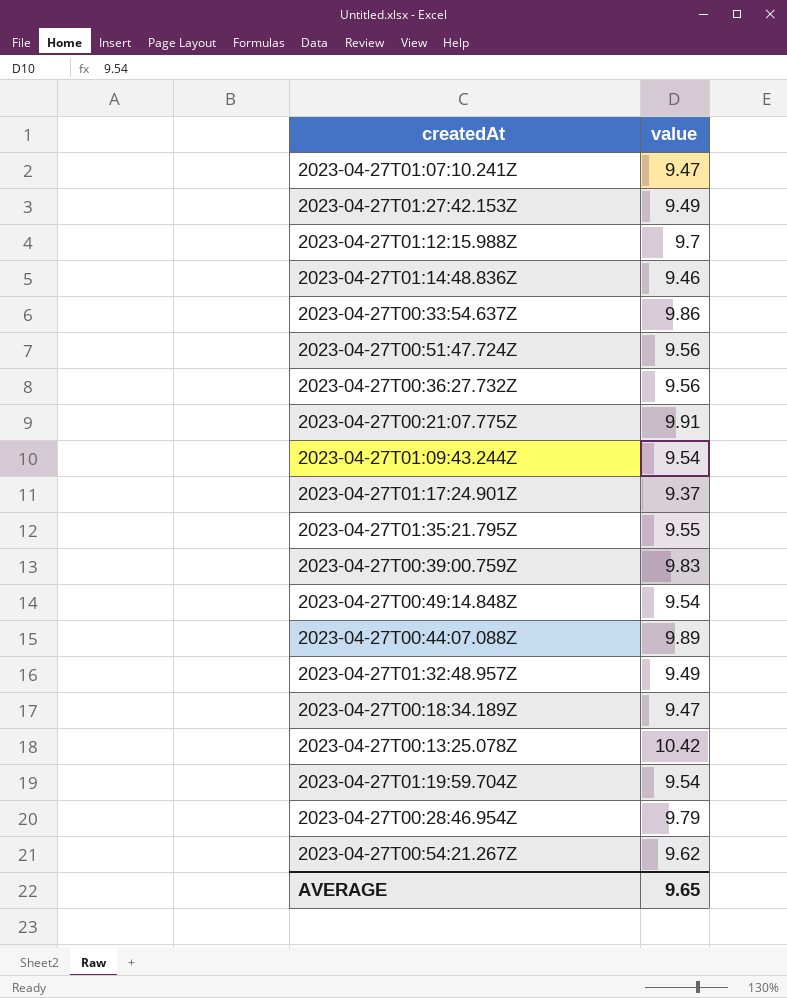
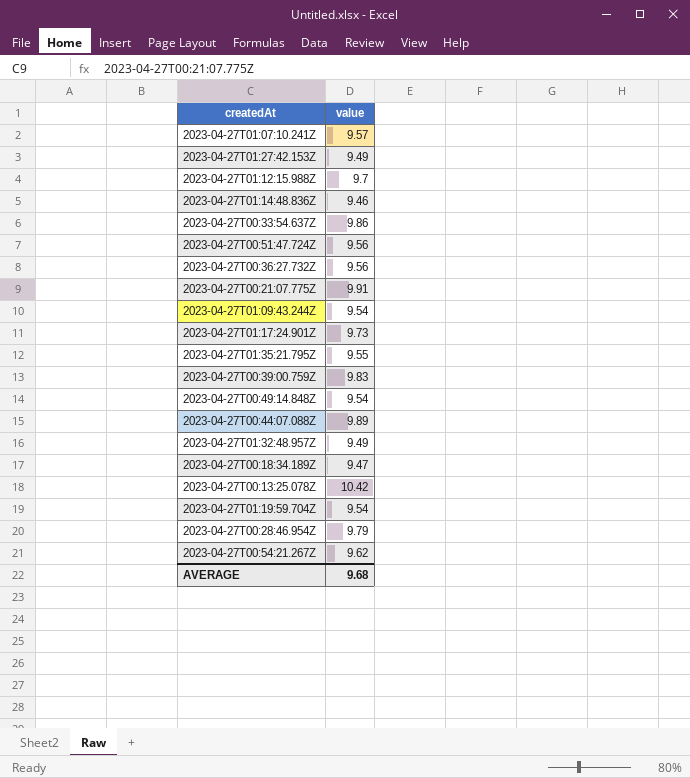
2023-04-27T01:07:10.241Z | value: 9.47 -> 9.57
2023-04-27T01:17:24.901Z | value: 9.37 -> 9.73
AVERAGE | value: 9.65 -> 9.68

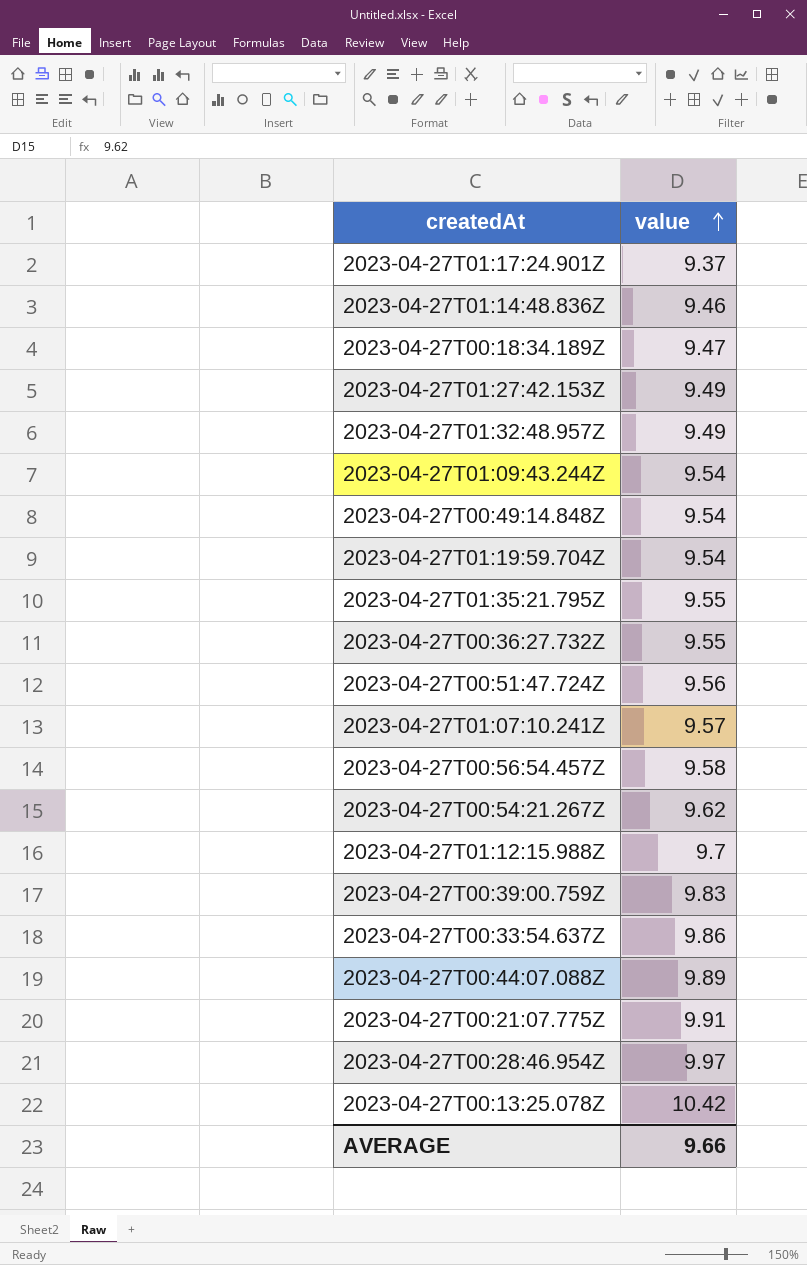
row order: none -> value ascending
2023-04-27T01:17:24.901Z | value: 9.73 -> 9.37
2023-04-27T00:36:27.732Z | value: 9.56 -> 9.55
row 2023-04-27T00:56:54.457Z: none -> 9.58
2023-04-27T00:28:46.954Z | value: 9.79 -> 9.97
AVERAGE | value: 9.68 -> 9.66

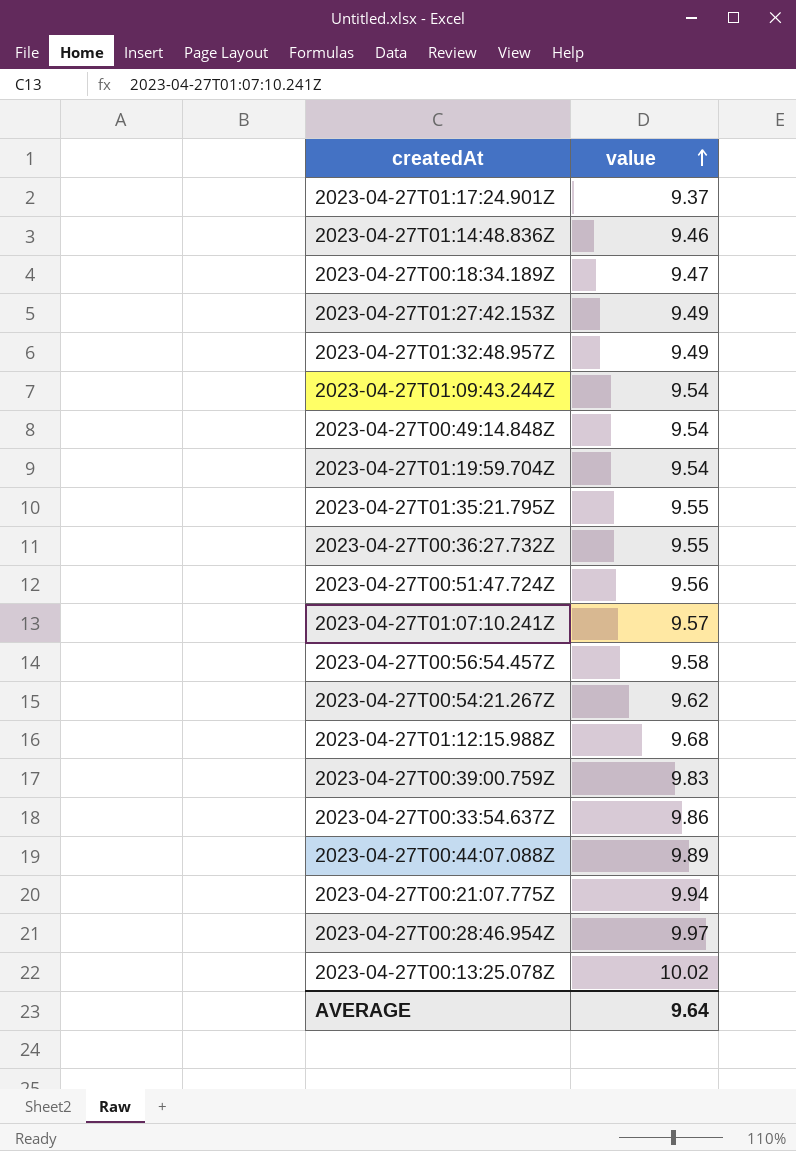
2023-04-27T01:12:15.988Z | value: 9.7 -> 9.68
2023-04-27T00:21:07.775Z | value: 9.91 -> 9.94
2023-04-27T00:13:25.078Z | value: 10.42 -> 10.02
AVERAGE | value: 9.66 -> 9.64

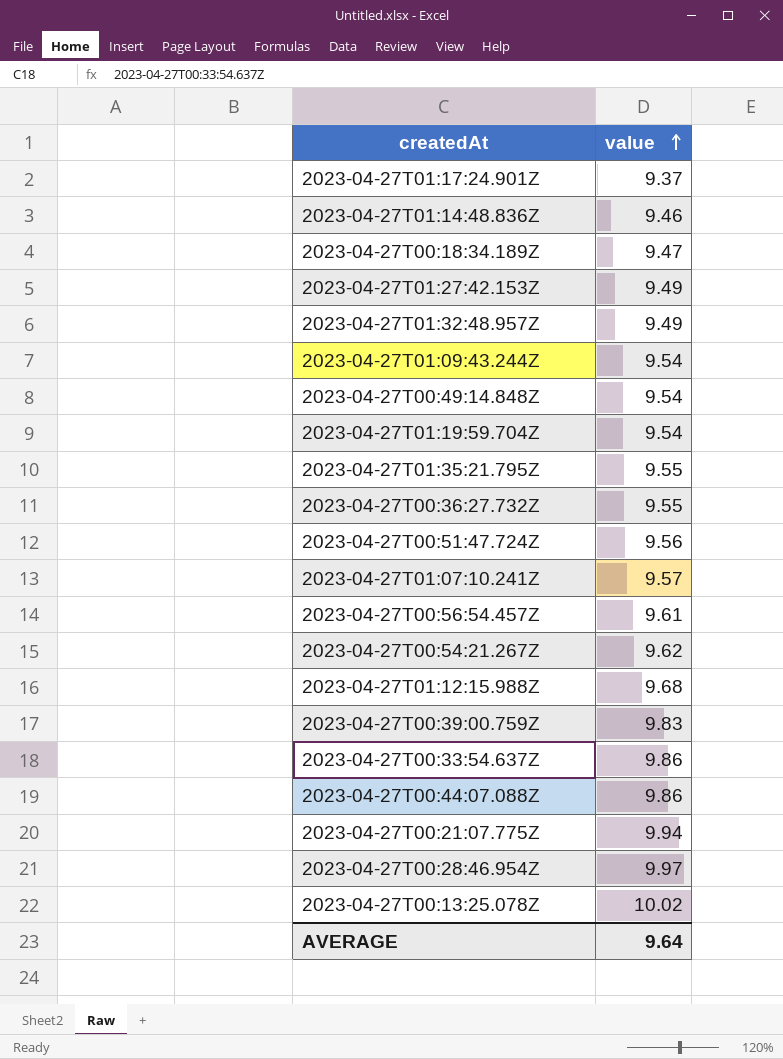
2023-04-27T00:56:54.457Z | value: 9.58 -> 9.61
2023-04-27T00:44:07.088Z | value: 9.89 -> 9.86

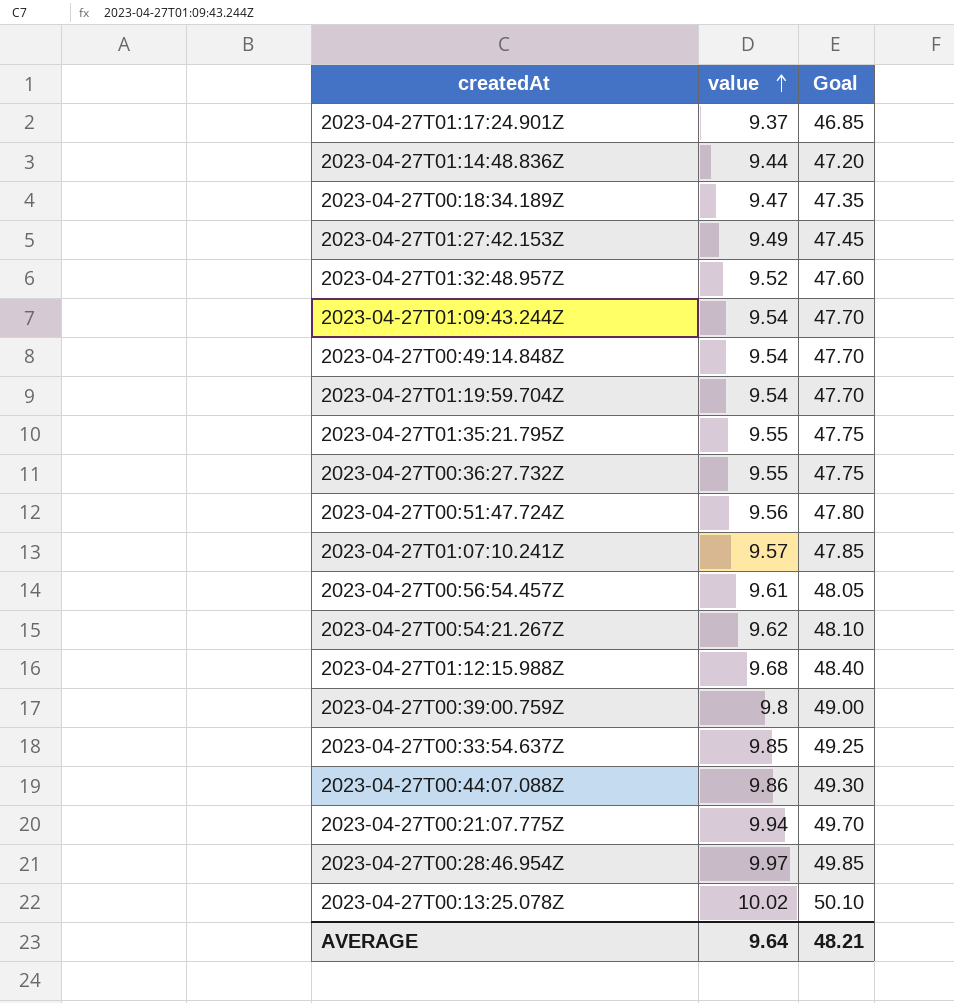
column Goal | formula: none -> [value] * 5
2023-04-27T01:14:48.836Z | value: 9.46 -> 9.44
2023-04-27T01:32:48.957Z | value: 9.49 -> 9.52
2023-04-27T00:39:00.759Z | value: 9.83 -> 9.8
2023-04-27T00:33:54.637Z | value: 9.86 -> 9.85

